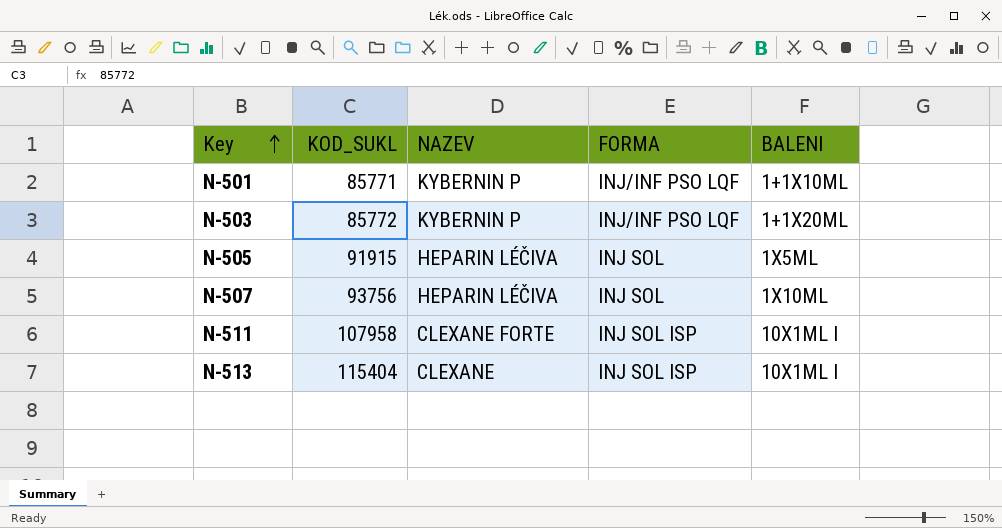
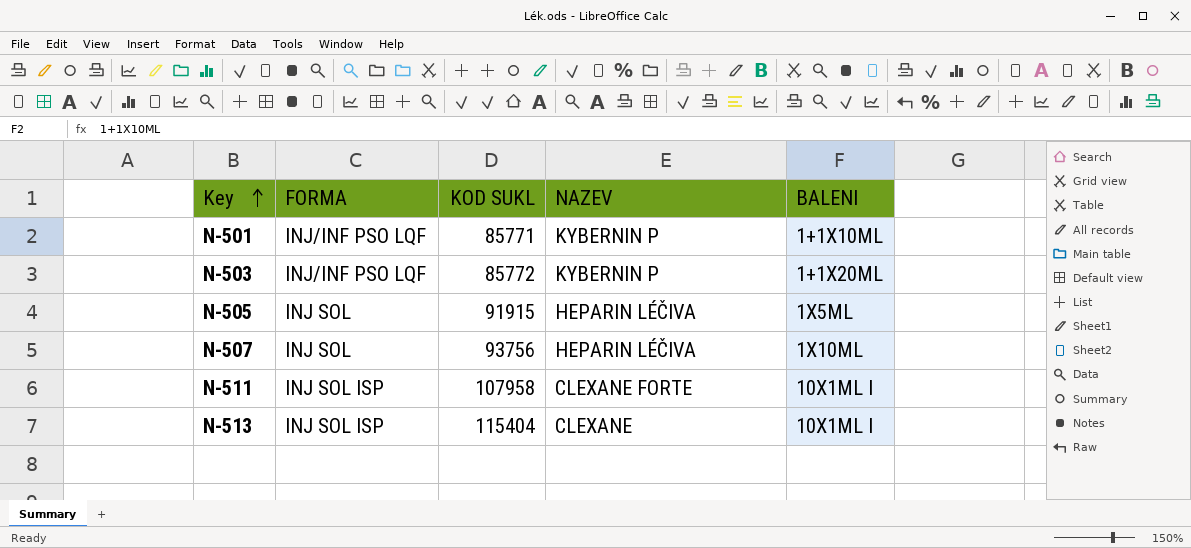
column FORMA | position: 4 -> 2
column name: KOD_SUKL -> KOD SUKL

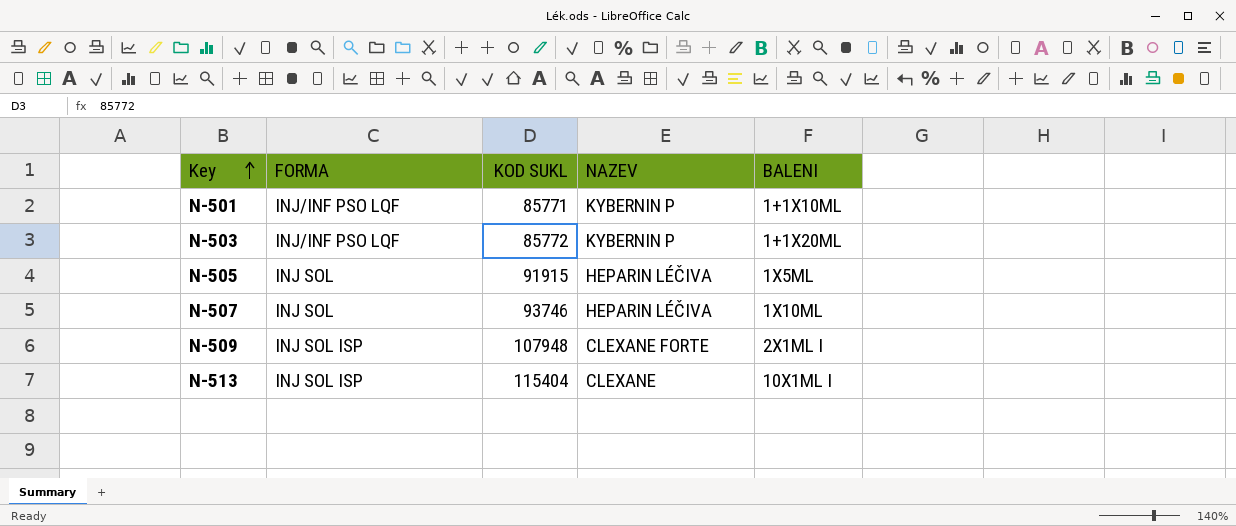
row N-511: INJ SOL ISP | 107958 | CLEXANE FORTE | 10X1ML I -> none
N-507 | KOD SUKL: 93756 -> 93746
row N-509: none -> INJ SOL ISP | 107948 | CLEXANE FORTE | 2X1ML I

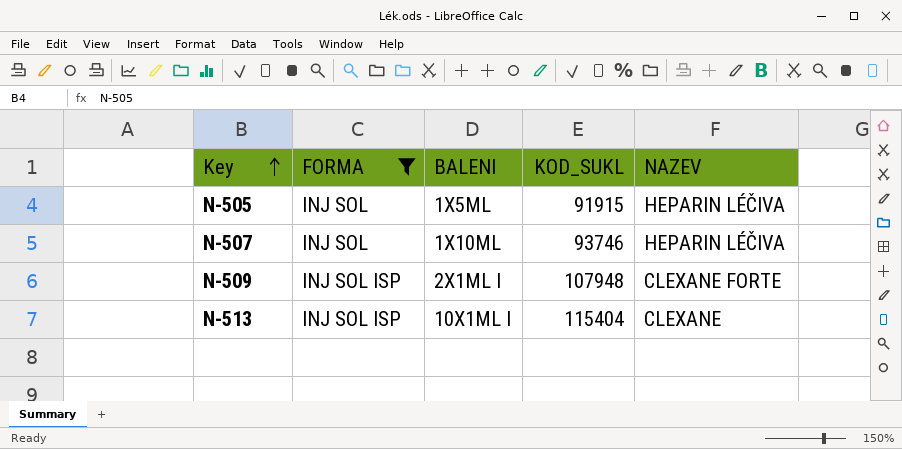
filter: none -> FORMA != INJ/INF PSO LQF
column BALENI | position: 5 -> 3
column name: KOD SUKL -> KOD_SUKL

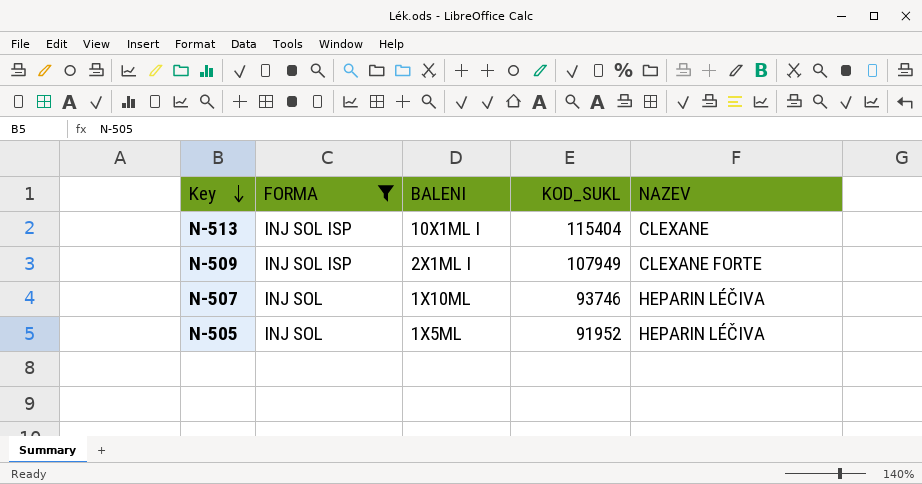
row order: Key ascending -> Key descending
N-509 | KOD_SUKL: 107948 -> 107949
N-505 | KOD_SUKL: 91915 -> 91952

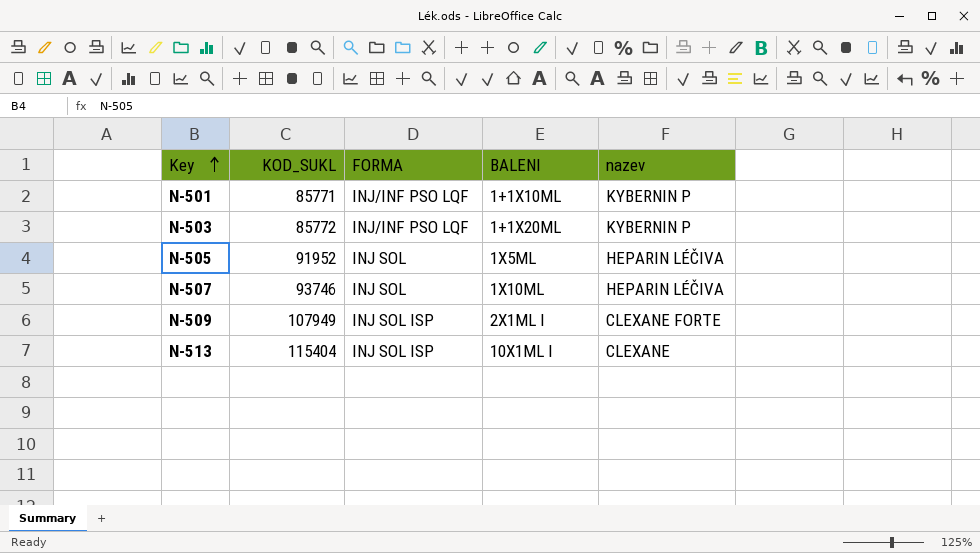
filter: FORMA != INJ/INF PSO LQF -> none
row order: Key descending -> Key ascending
column KOD_SUKL | position: 4 -> 2
column name: NAZEV -> nazev

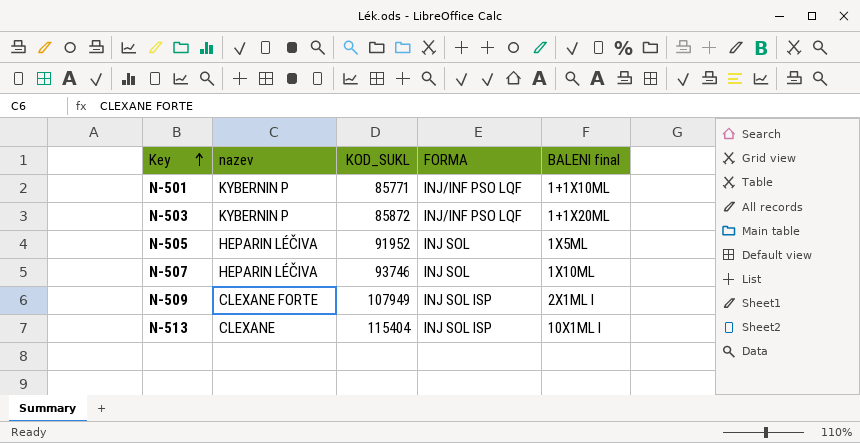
column nazev | position: 5 -> 2
column name: BALENI -> BALENI final
N-503 | KOD_SUKL: 85772 -> 85872

